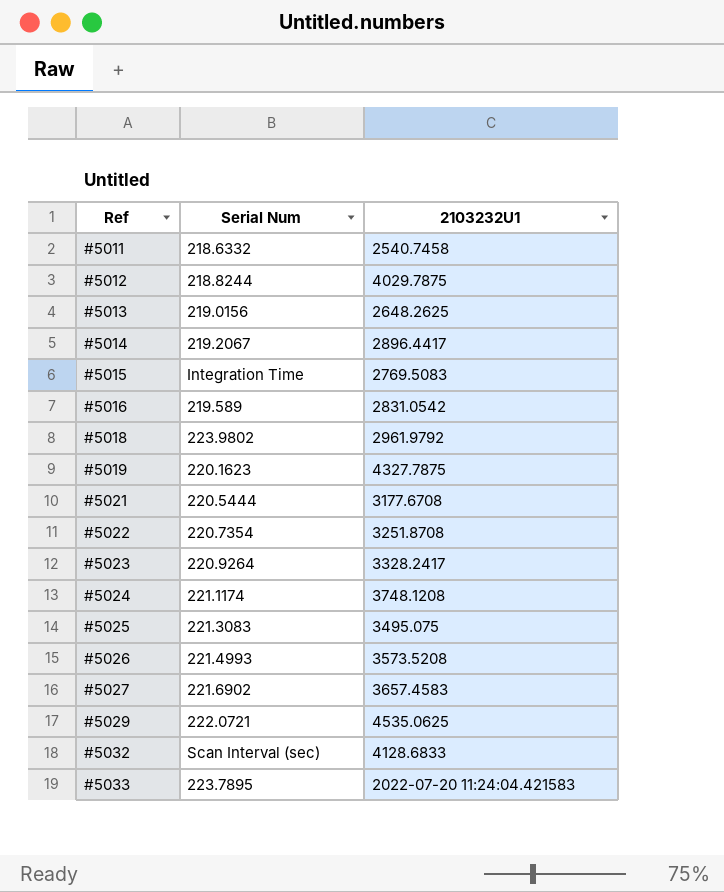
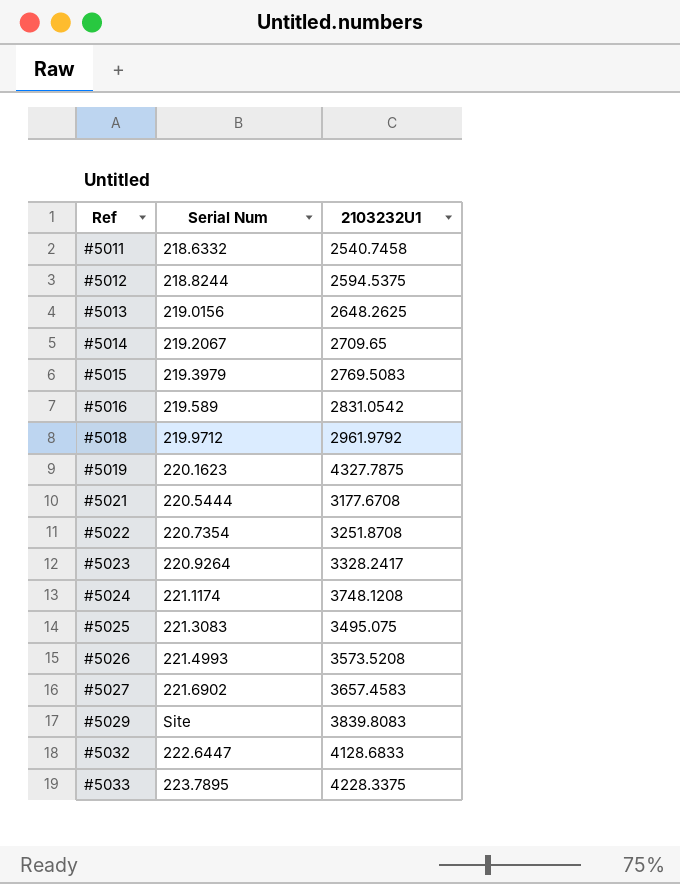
#5012 | 2103232U1: 4029.7875 -> 2594.5375
#5014 | 2103232U1: 2896.4417 -> 2709.65
#5015 | Serial Num: Integration Time -> 219.3979
#5018 | Serial Num: 223.9802 -> 219.9712
#5029 | Serial Num: 222.0721 -> Site
#5029 | 2103232U1: 4535.0625 -> 3839.8083
#5032 | Serial Num: Scan Interval (sec) -> 222.6447
#5033 | 2103232U1: 2022-07-20 11:24:04.421583 -> 4228.3375

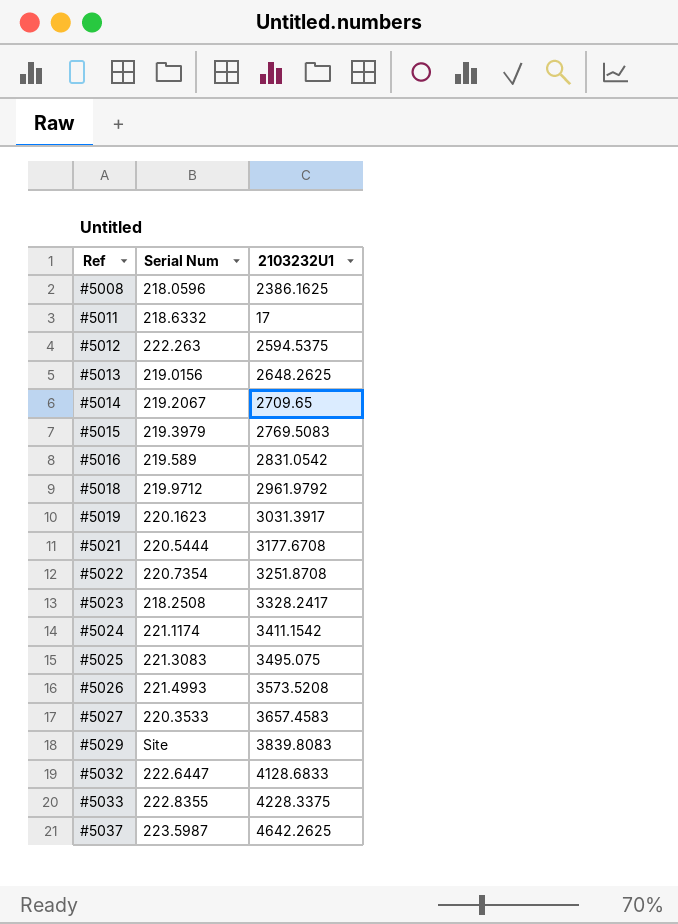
row #5008: none -> 218.0596 | 2386.1625
#5011 | 2103232U1: 2540.7458 -> 17
#5012 | Serial Num: 218.8244 -> 222.263
#5019 | 2103232U1: 4327.7875 -> 3031.3917
#5023 | Serial Num: 220.9264 -> 218.2508
#5024 | 2103232U1: 3748.1208 -> 3411.1542
#5027 | Serial Num: 221.6902 -> 220.3533
#5033 | Serial Num: 223.7895 -> 222.8355
row #5037: none -> 223.5987 | 4642.2625

